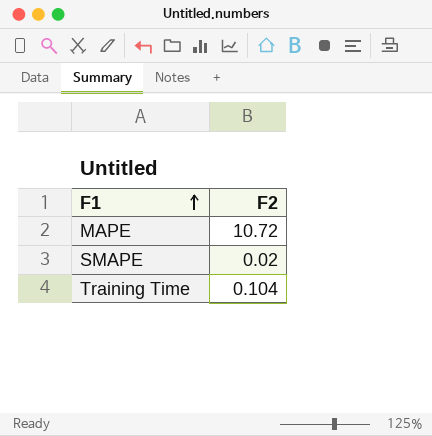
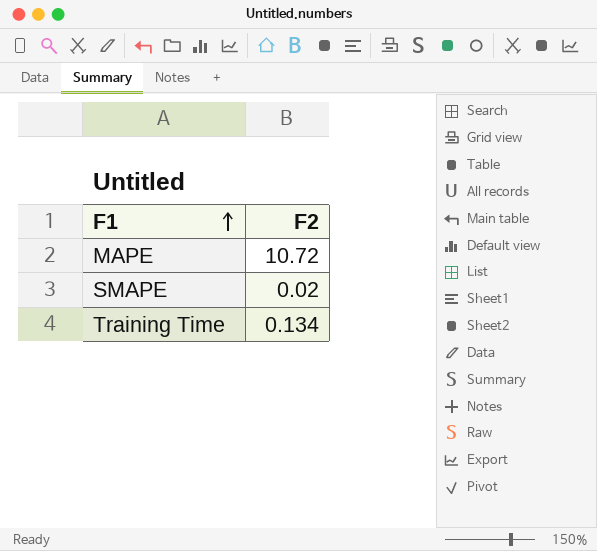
Training Time | F2: 0.104 -> 0.134

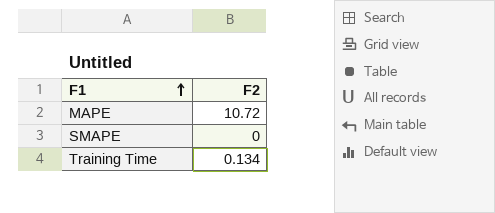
SMAPE | F2: 0.02 -> 0

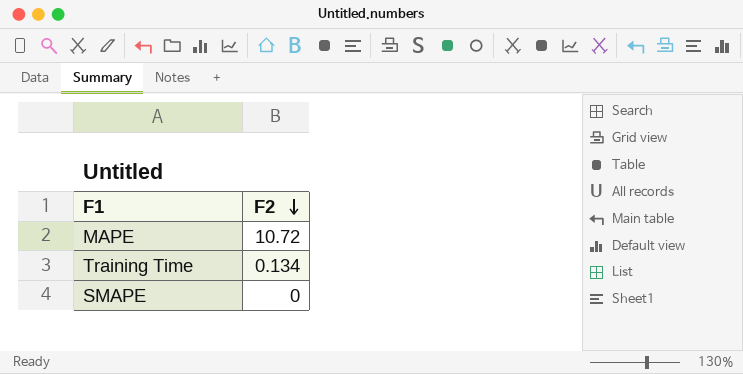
row order: F1 ascending -> F2 descending

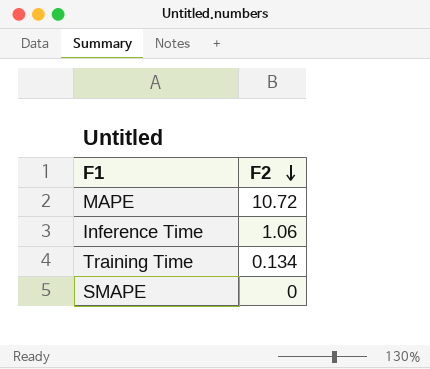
row Inference Time: none -> 1.06

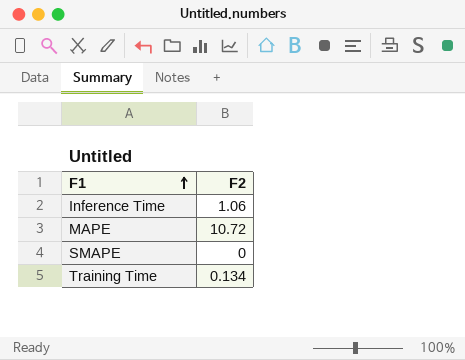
row order: F2 descending -> F1 ascending

